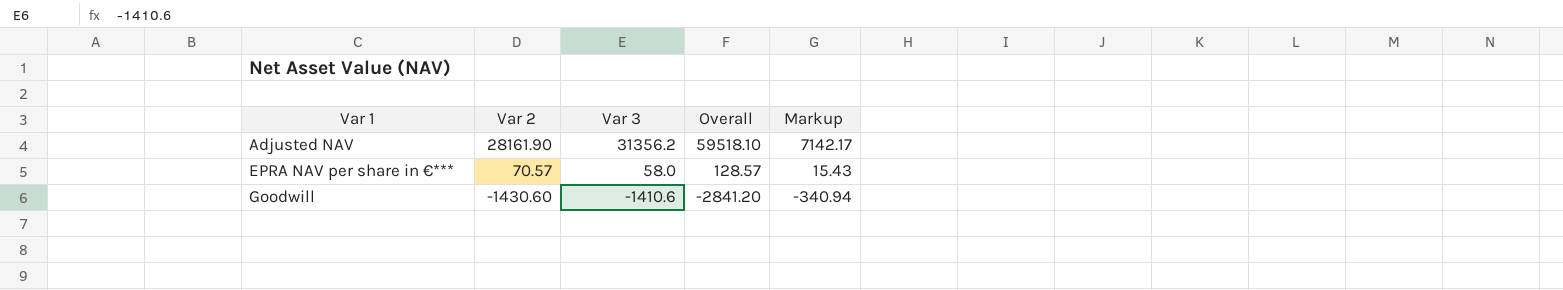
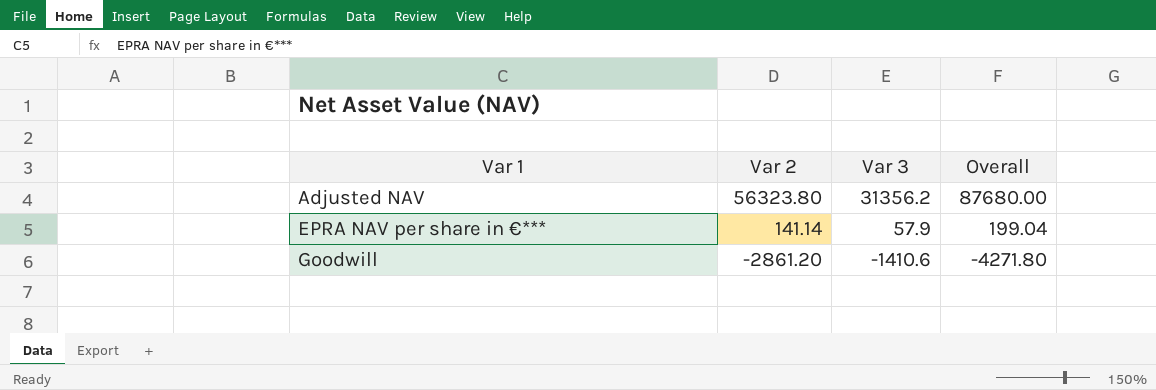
column Markup | formula: [Overall] * 0.12 -> none
Adjusted NAV | Var 2: 28161.90 -> 56323.80
Adjusted NAV | Overall: 59518.10 -> 87680.00
EPRA NAV per share in €*** | Var 2: 70.57 -> 141.14
EPRA NAV per share in €*** | Var 3: 58.0 -> 57.9
EPRA NAV per share in €*** | Overall: 128.57 -> 199.04
Goodwill | Var 2: -1430.60 -> -2861.20
Goodwill | Overall: -2841.20 -> -4271.80

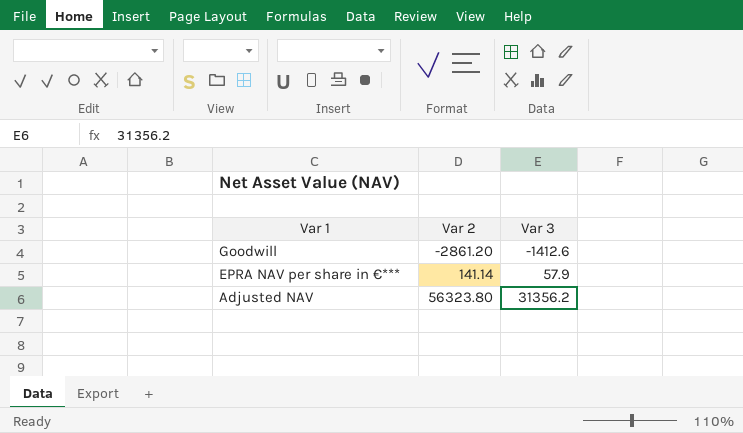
row order: Var 1 ascending -> Var 1 descending
column Overall | formula: [Var 2] + [Var 3] -> none
Goodwill | Var 3: -1410.6 -> -1412.6

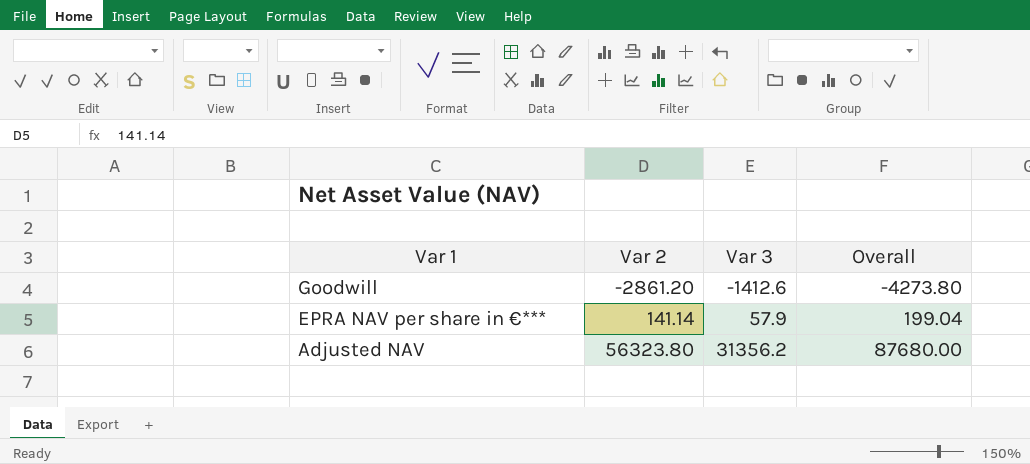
column Overall | formula: none -> [Var 2] + [Var 3]

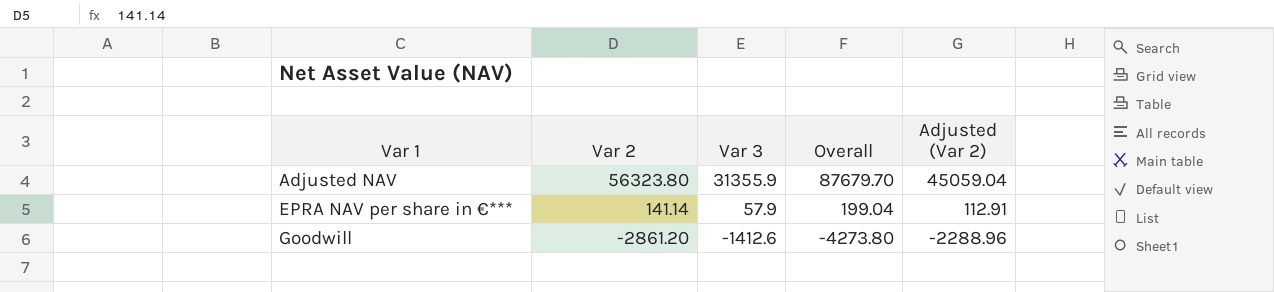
row order: Var 1 descending -> Var 1 ascending
column Adjusted (Var 2) | formula: none -> [Var 2] * 0.8
Adjusted NAV | Var 3: 31356.2 -> 31355.9
Adjusted NAV | Overall: 87680.00 -> 87679.70

